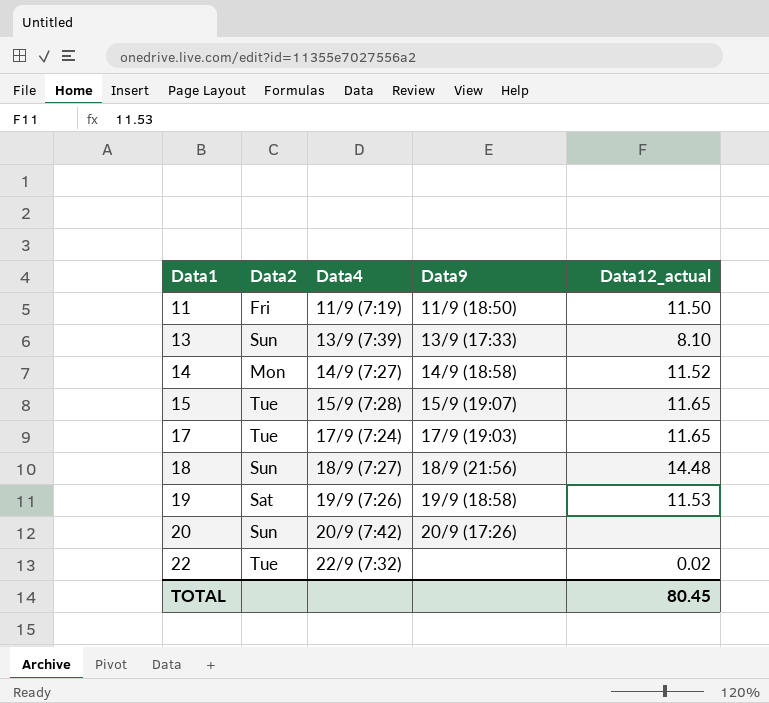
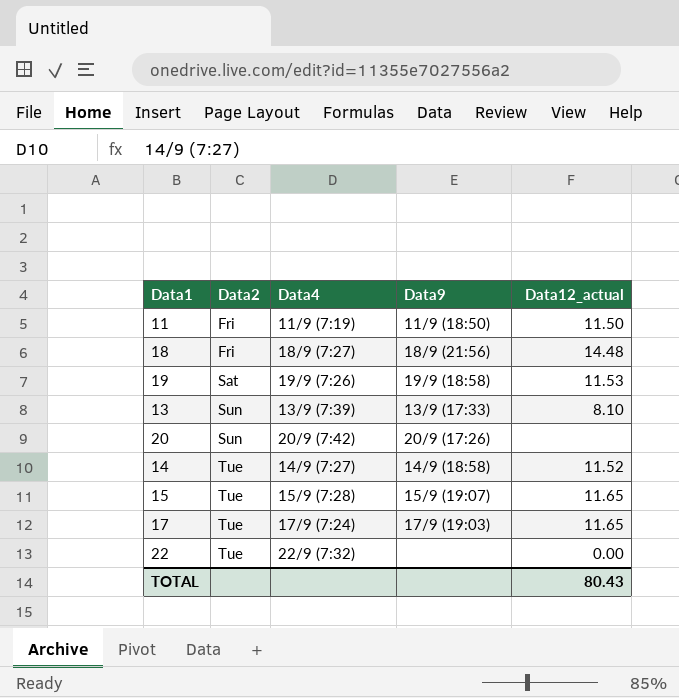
row order: Data1 ascending -> Data2 ascending
18 | Data2: Sun -> Fri
14 | Data2: Mon -> Tue
22 | Data12_actual: 0.02 -> 0.00
TOTAL | Data12_actual: 80.45 -> 80.43

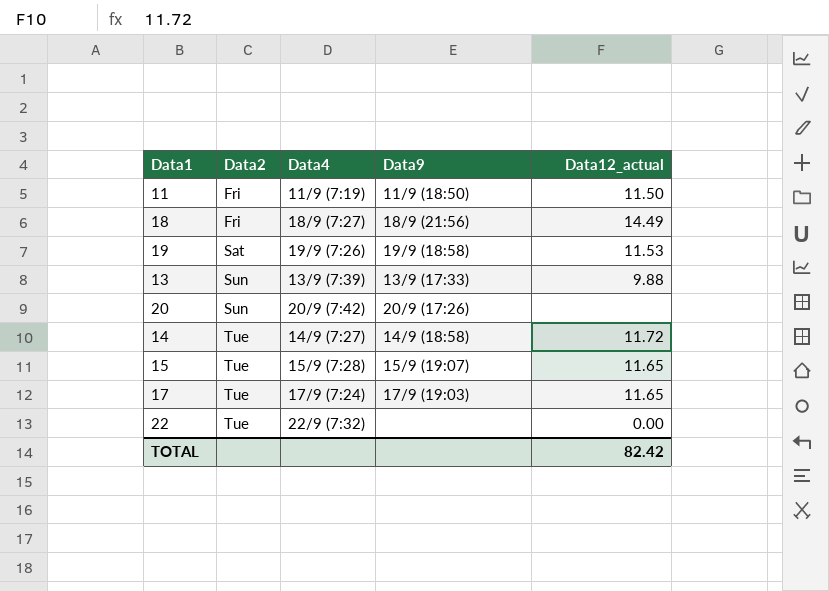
18 | Data12_actual: 14.48 -> 14.49
13 | Data12_actual: 8.10 -> 9.88
14 | Data12_actual: 11.52 -> 11.72
TOTAL | Data12_actual: 80.43 -> 82.42

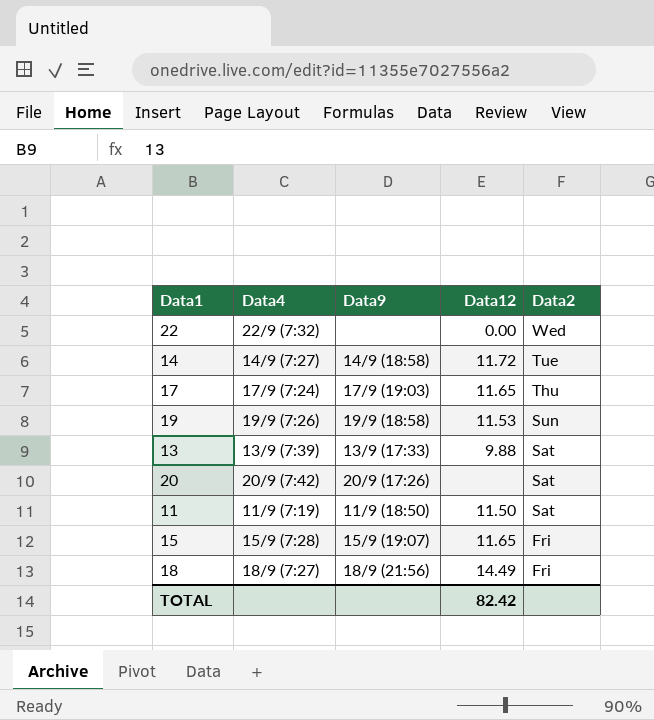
row order: Data2 ascending -> Data2 descending
column name: Data12_actual -> Data12
column Data2 | position: 2 -> 5
22 | Data2: Tue -> Wed
17 | Data2: Tue -> Thu
19 | Data2: Sat -> Sun
13 | Data2: Sun -> Sat
20 | Data2: Sun -> Sat
11 | Data2: Fri -> Sat
15 | Data2: Tue -> Fri

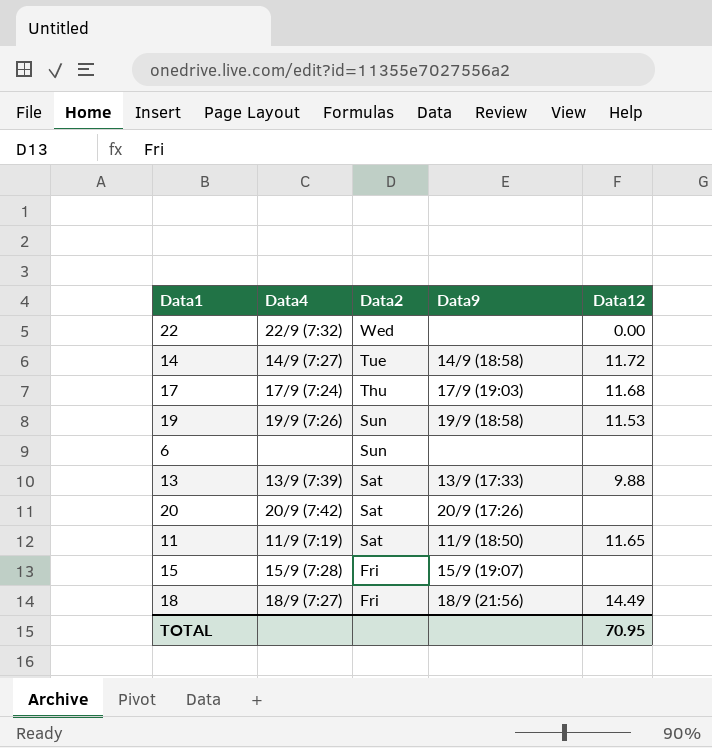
column Data2 | position: 5 -> 3
17 | Data12: 11.65 -> 11.68
row 6: none -> none | Sun | none | none
11 | Data12: 11.50 -> 11.65
15 | Data12: 11.65 -> none
TOTAL | Data12: 82.42 -> 70.95

